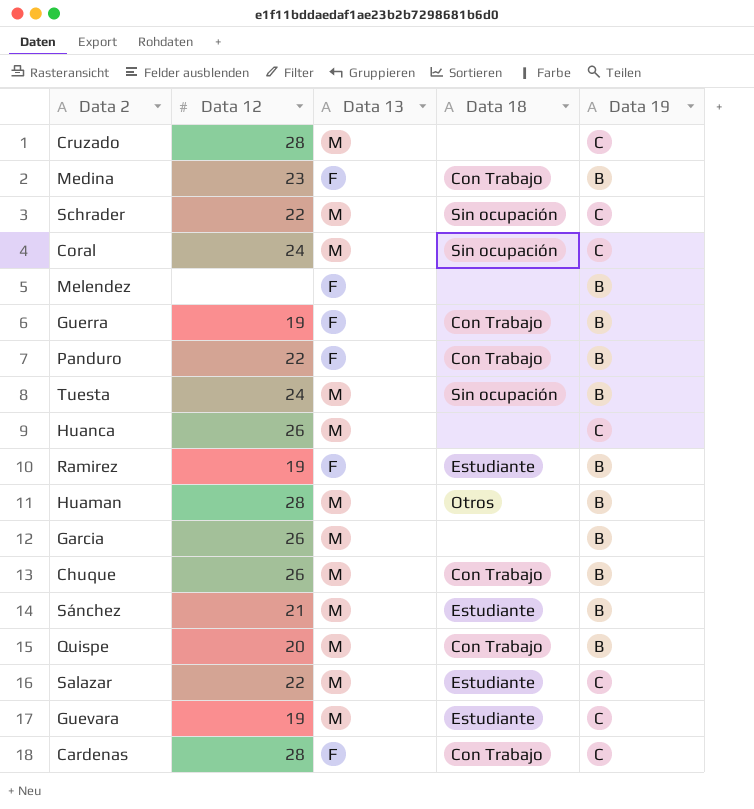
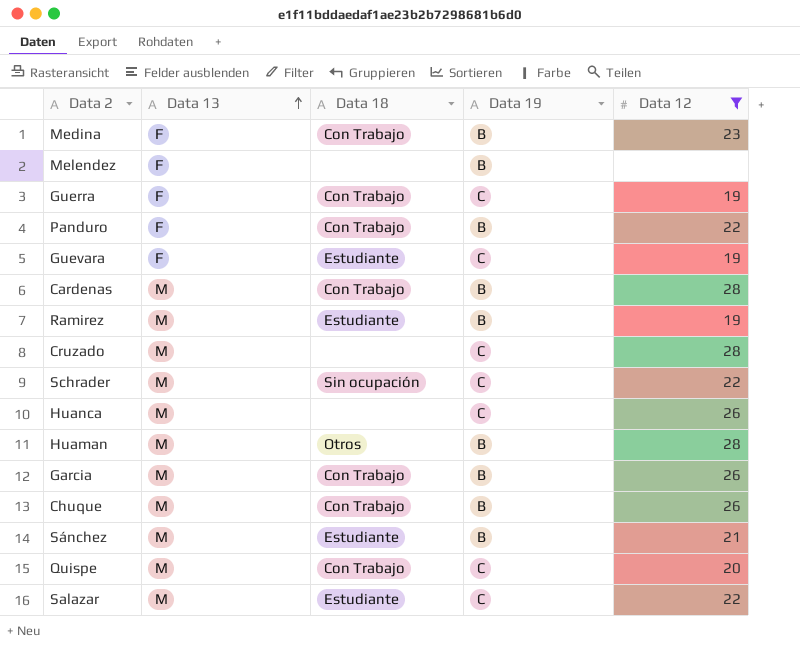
filter: none -> Data 12 != 24
row order: none -> Data 13 ascending
column Data 12 | position: 2 -> 5
Guerra | Data 19: B -> C
Guevara | Data 13: M -> F
Cardenas | Data 13: F -> M
Cardenas | Data 19: C -> B
Ramirez | Data 13: F -> M
Garcia | Data 18: none -> Con Trabajo
Quispe | Data 19: B -> C

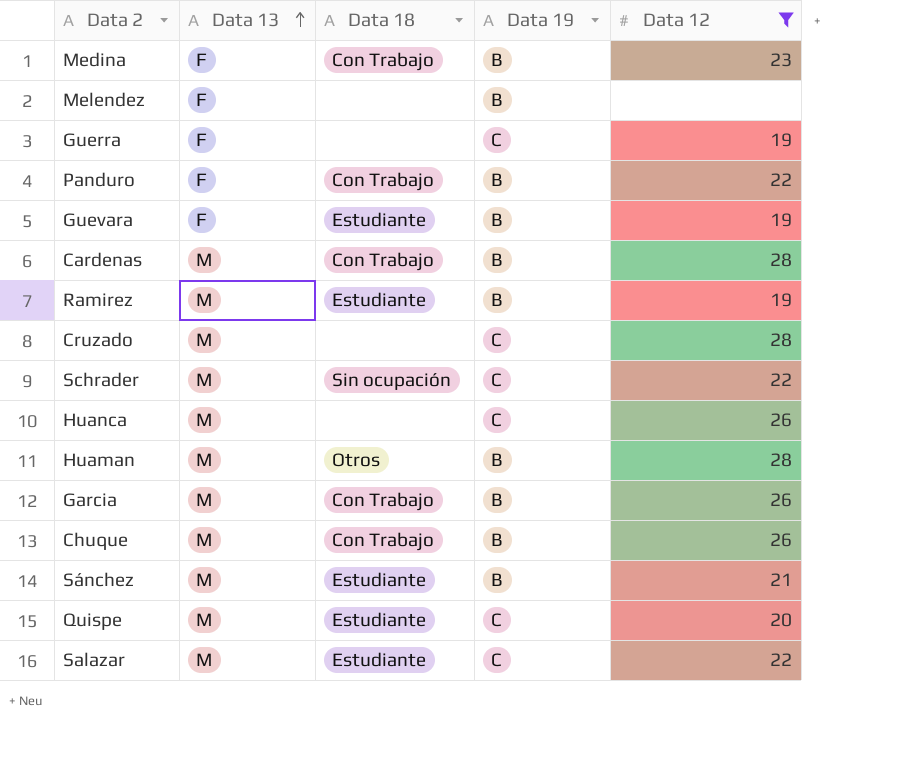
Guerra | Data 18: Con Trabajo -> none
Guevara | Data 19: C -> B
Quispe | Data 18: Con Trabajo -> Estudiante

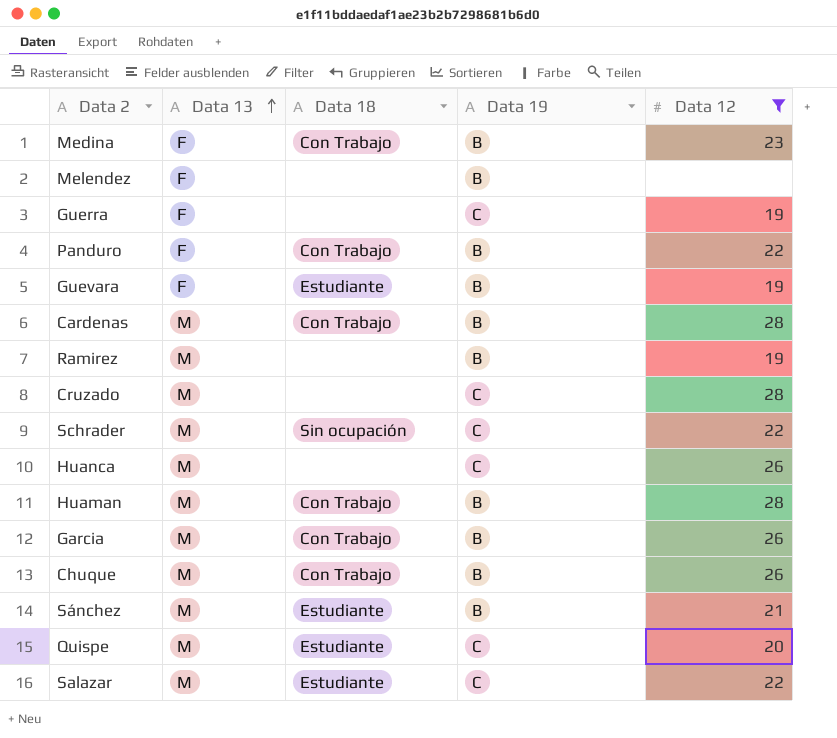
Ramirez | Data 18: Estudiante -> none
Huaman | Data 18: Otros -> Con Trabajo

